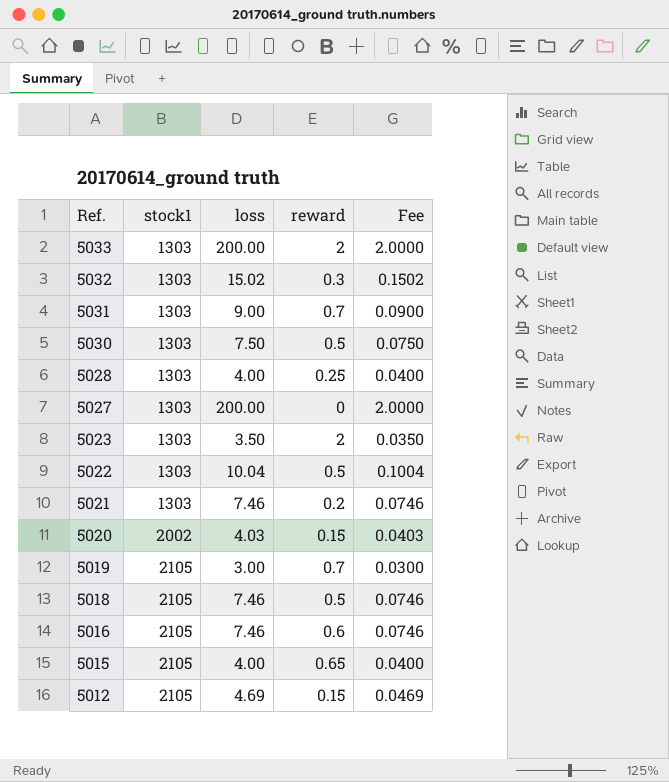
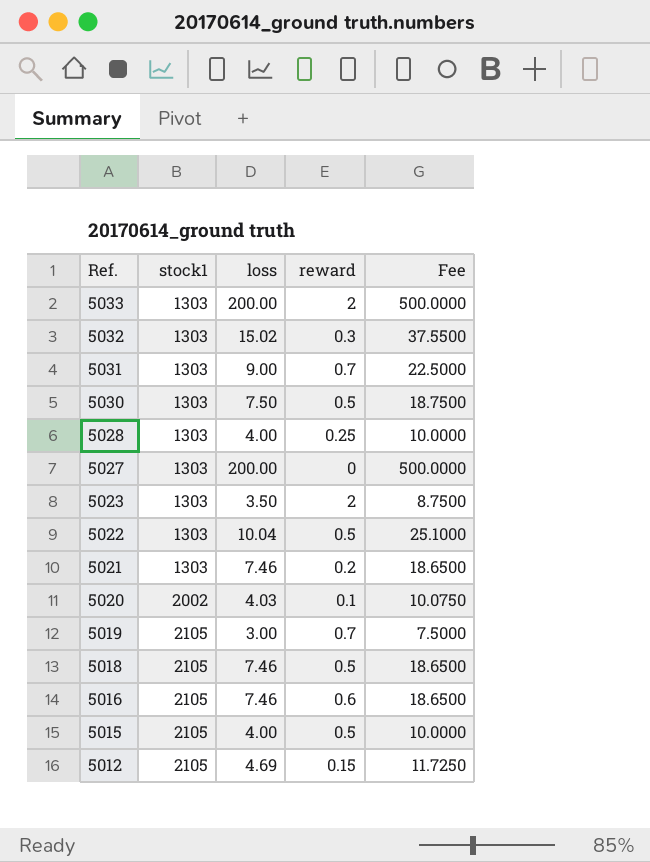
column Fee | formula: [loss] * 0.01 -> [loss] * 2.5
5020 | reward: 0.15 -> 0.1
5015 | reward: 0.65 -> 0.5

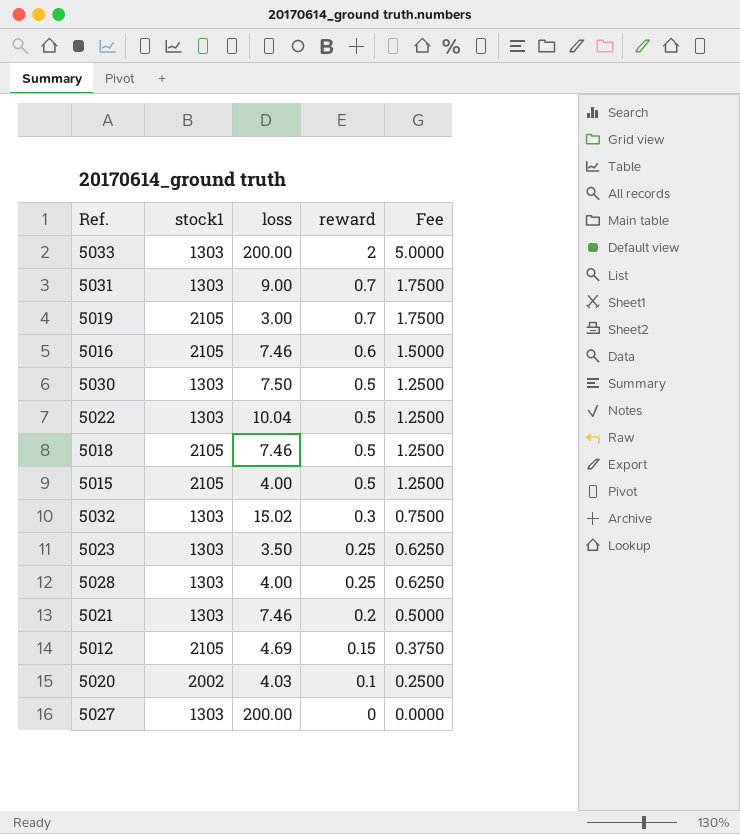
row order: Ref. descending -> reward descending
column Fee | formula: [loss] * 2.5 -> [reward] * 2.5
5023 | reward: 2 -> 0.25

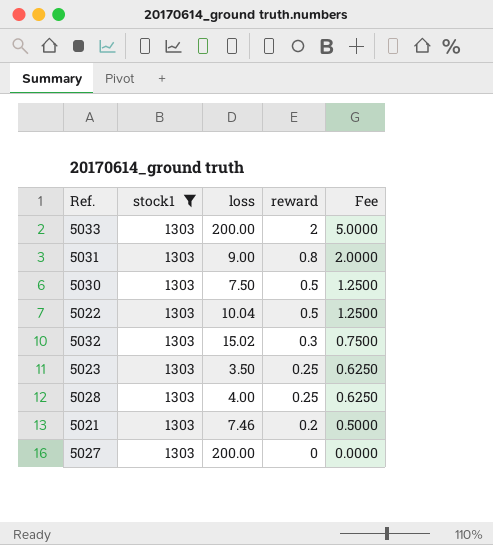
filter: none -> stock1 = 1303
5031 | reward: 0.7 -> 0.8
5031 | Fee: 1.7500 -> 2.0000

